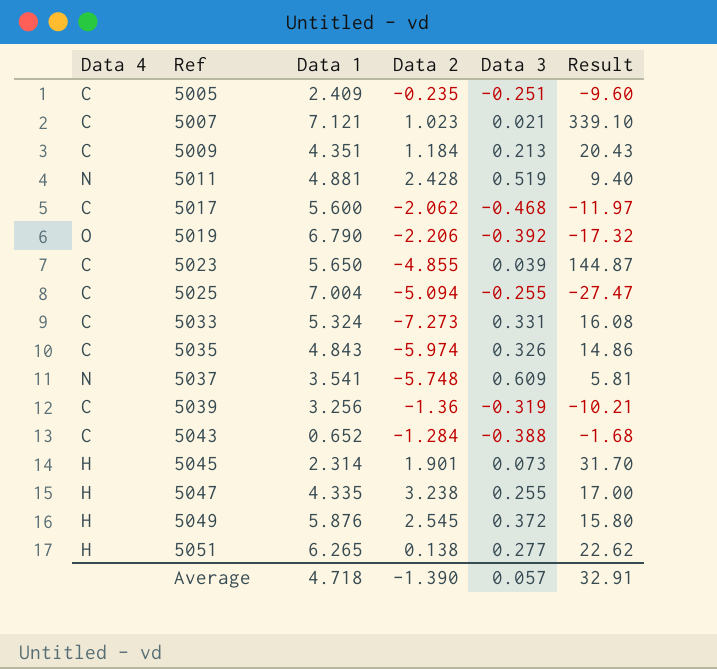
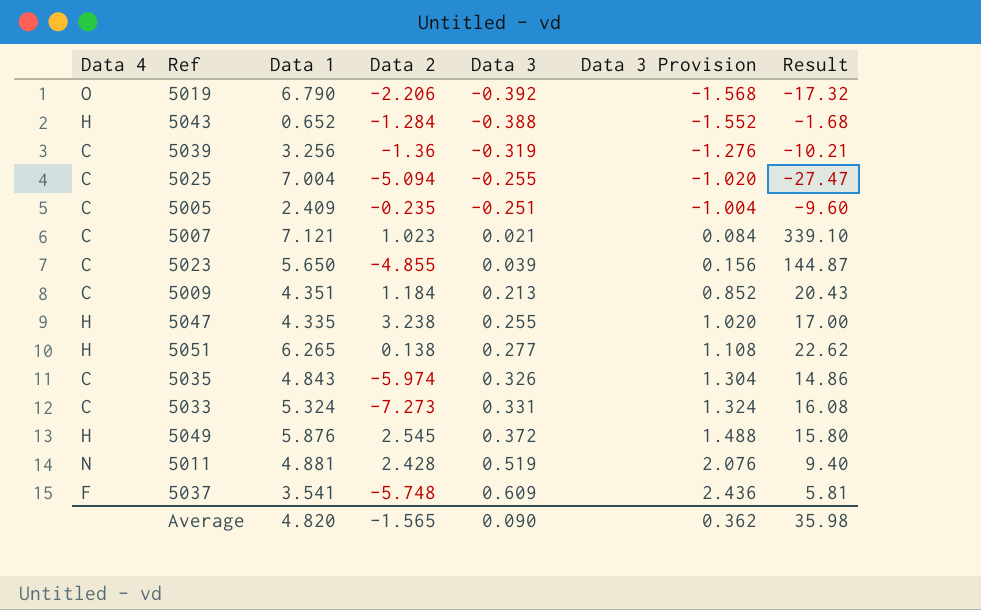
row order: Ref ascending -> Data 3 ascending
column Data 3 Provision | formula: none -> [Data 3] * 4
row 5017: C | 5.600 | -2.062 | -0.468 | -11.97 -> none
row 5045: H | 2.314 | 1.901 | 0.073 | 31.70 -> none
5043 | Data 4: C -> H
5037 | Data 4: N -> F
Average | Data 1: 4.718 -> 4.820
Average | Data 2: -1.390 -> -1.565
Average | Data 3: 0.057 -> 0.090
Average | Result: 32.91 -> 35.98

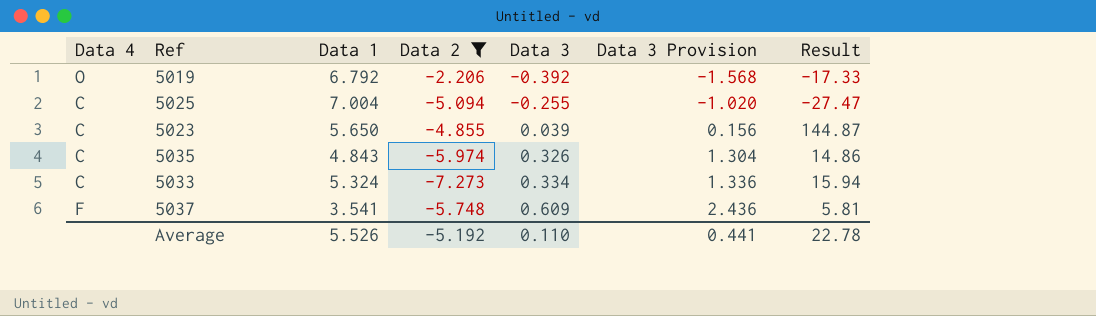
filter: none -> Data 2 <= -2.206
5019 | Data 1: 6.790 -> 6.792
5019 | Result: -17.32 -> -17.33
5033 | Data 3: 0.331 -> 0.334
5033 | Data 3 Provision: 1.324 -> 1.336
5033 | Result: 16.08 -> 15.94
Average | Data 1: 4.820 -> 5.526
Average | Data 2: -1.565 -> -5.192
Average | Data 3: 0.090 -> 0.110
Average | Data 3 Provision: 0.362 -> 0.441
Average | Result: 35.98 -> 22.78

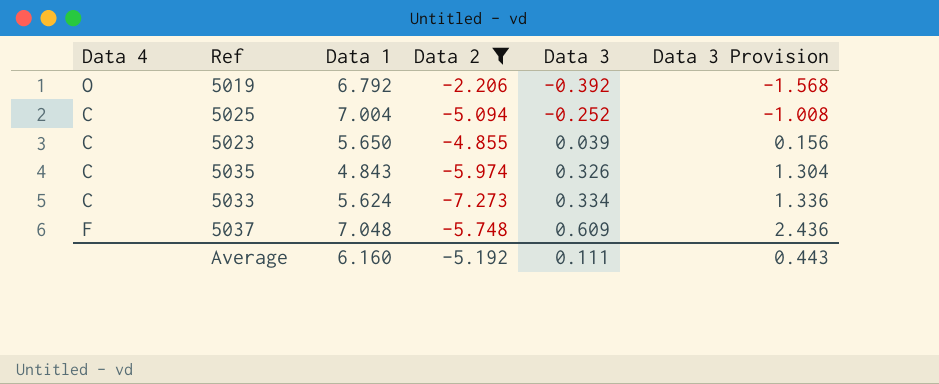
column Result | formula: [Data 1] / [Data 3] -> none
5025 | Data 3: -0.255 -> -0.252
5025 | Data 3 Provision: -1.020 -> -1.008
5033 | Data 1: 5.324 -> 5.624
5037 | Data 1: 3.541 -> 7.048
Average | Data 1: 5.526 -> 6.160
Average | Data 3: 0.110 -> 0.111
Average | Data 3 Provision: 0.441 -> 0.443

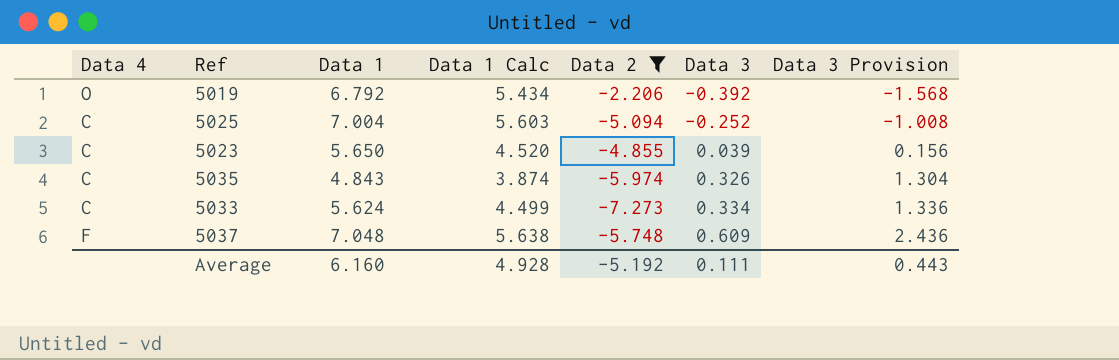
column Data 1 Calc | formula: none -> [Data 1] * 0.8

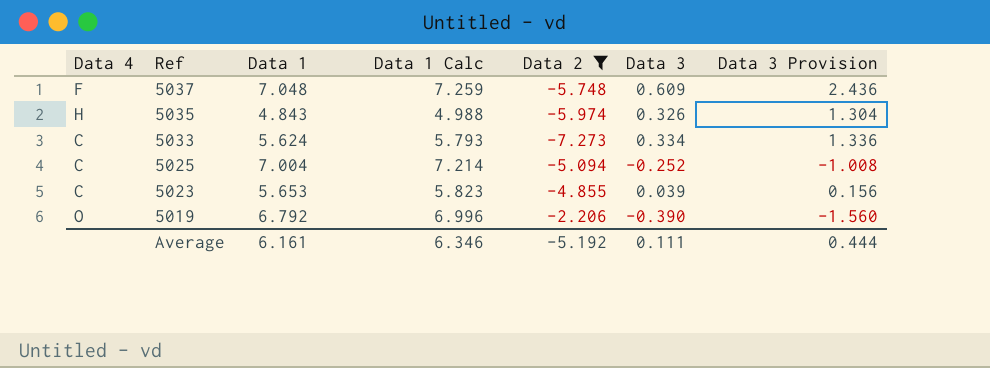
row order: Data 3 ascending -> Ref descending
column Data 1 Calc | formula: [Data 1] * 0.8 -> [Data 1] * 1.03
5035 | Data 4: C -> H
5023 | Data 1: 5.650 -> 5.653
5019 | Data 3: -0.392 -> -0.390
5019 | Data 3 Provision: -1.568 -> -1.560
Average | Data 1: 6.160 -> 6.161
Average | Data 1 Calc: 4.928 -> 6.346
Average | Data 3 Provision: 0.443 -> 0.444

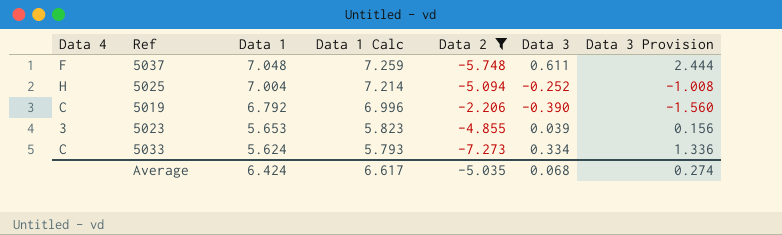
row order: Ref descending -> Data 1 descending
row 5035: H | 4.843 | 4.988 | -5.974 | 0.326 | 1.304 -> none
5037 | Data 3: 0.609 -> 0.611
5037 | Data 3 Provision: 2.436 -> 2.444
5025 | Data 4: C -> H
5019 | Data 4: O -> C
5023 | Data 4: C -> 3
Average | Data 1: 6.161 -> 6.424
Average | Data 1 Calc: 6.346 -> 6.617
Average | Data 2: -5.192 -> -5.035
Average | Data 3: 0.111 -> 0.068
Average | Data 3 Provision: 0.444 -> 0.274

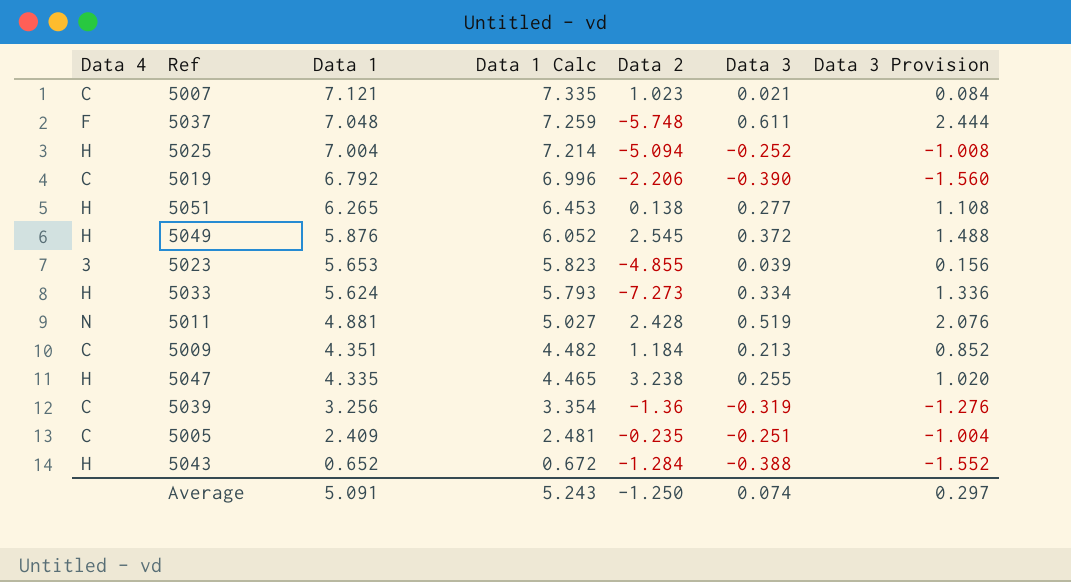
filter: Data 2 <= -2.206 -> none
5033 | Data 4: C -> H
Average | Data 1: 6.424 -> 5.091
Average | Data 1 Calc: 6.617 -> 5.243
Average | Data 2: -5.035 -> -1.250
Average | Data 3: 0.068 -> 0.074
Average | Data 3 Provision: 0.274 -> 0.297

